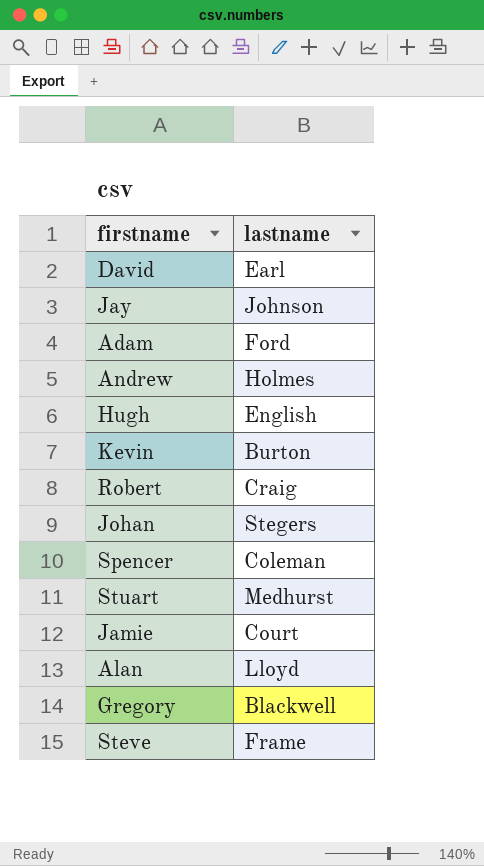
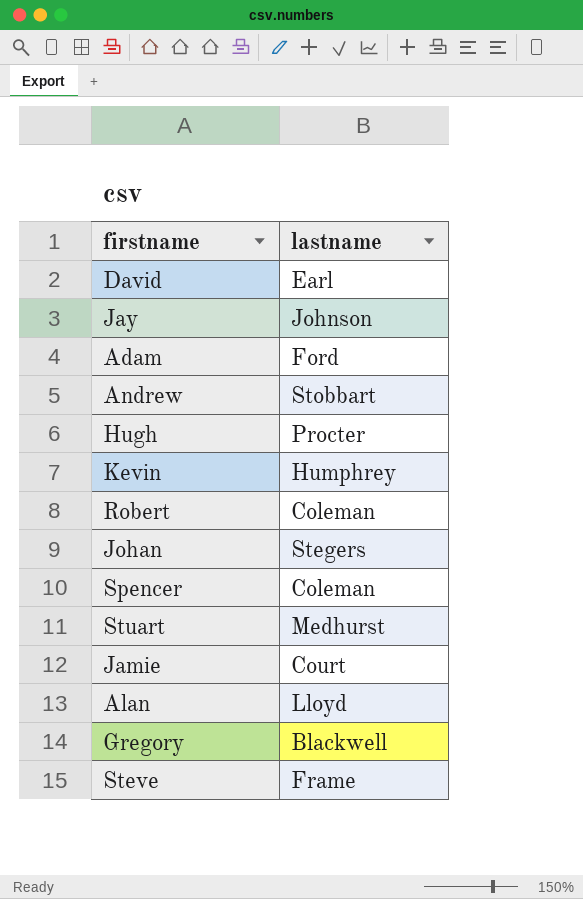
Andrew | lastname: Holmes -> Stobbart
Hugh | lastname: English -> Procter
Kevin | lastname: Burton -> Humphrey
Robert | lastname: Craig -> Coleman

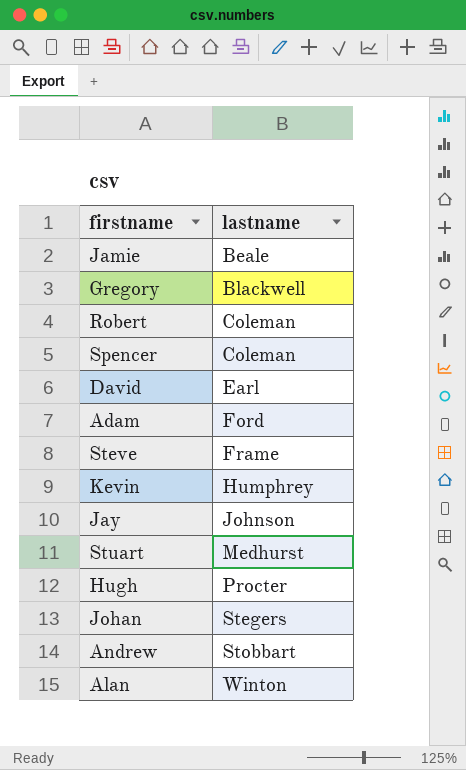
row order: none -> lastname ascending
Jamie | lastname: Court -> Beale
Alan | lastname: Lloyd -> Winton

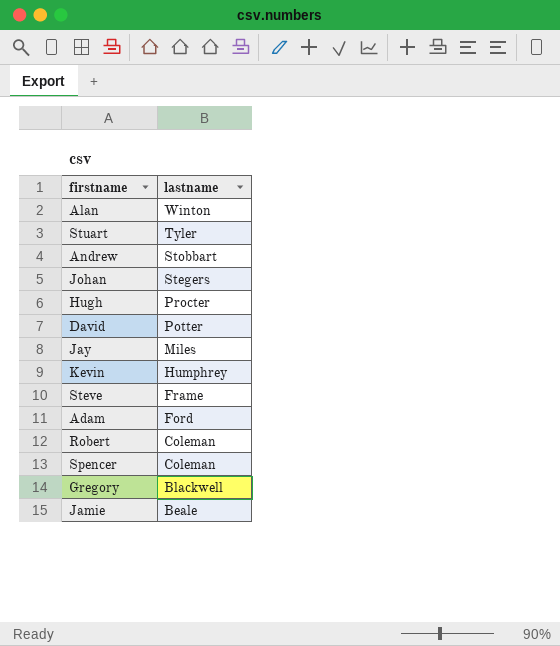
row order: lastname ascending -> lastname descending
Stuart | lastname: Medhurst -> Tyler
David | lastname: Earl -> Potter
Jay | lastname: Johnson -> Miles

